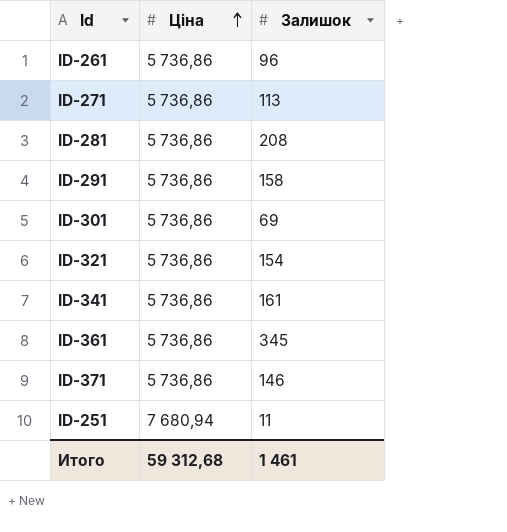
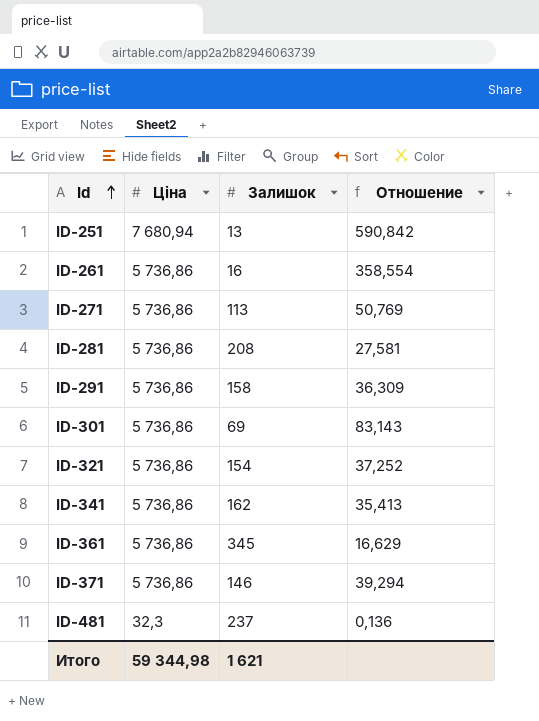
row order: Ціна ascending -> Id ascending
column Отношение | formula: none -> [Ціна] / [Залишок]
ID-251 | Залишок: 11 -> 13
ID-261 | Залишок: 96 -> 16
ID-341 | Залишок: 161 -> 162
row ID-481: none -> 32,3 | 237 | 0,136
Итого | Ціна: 59 312,68 -> 59 344,98
Итого | Залишок: 1 461 -> 1 621

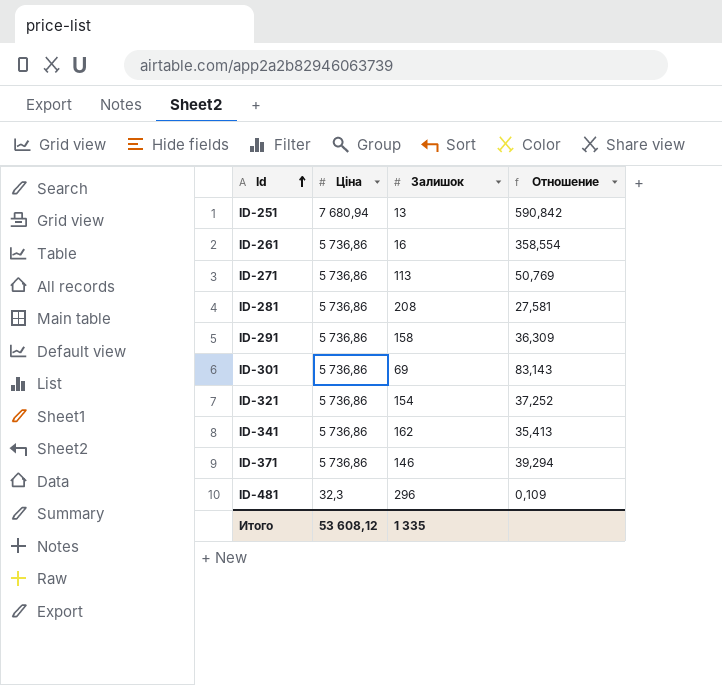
row ID-361: 5 736,86 | 345 | 16,629 -> none
ID-481 | Залишок: 237 -> 296
ID-481 | Отношение: 0,136 -> 0,109
Итого | Ціна: 59 344,98 -> 53 608,12
Итого | Залишок: 1 621 -> 1 335

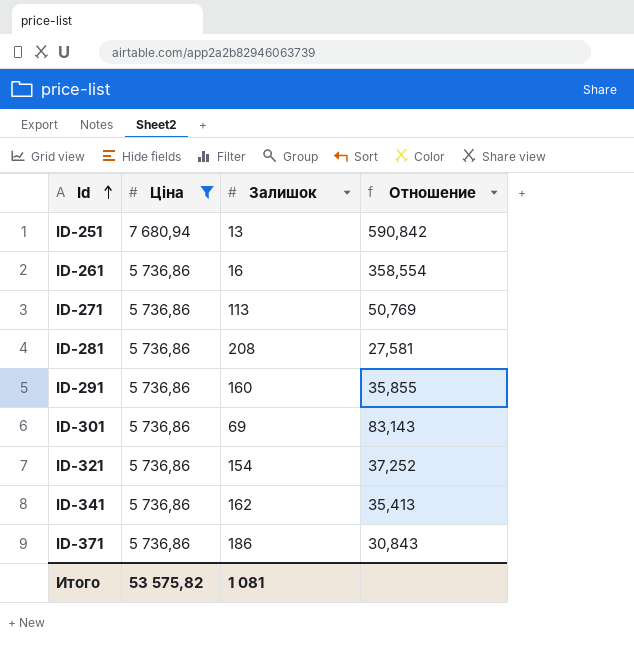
filter: none -> Ціна != 32,3
ID-291 | Залишок: 158 -> 160
ID-291 | Отношение: 36,309 -> 35,855
ID-371 | Залишок: 146 -> 186
ID-371 | Отношение: 39,294 -> 30,843
Итого | Ціна: 53 608,12 -> 53 575,82
Итого | Залишок: 1 335 -> 1 081

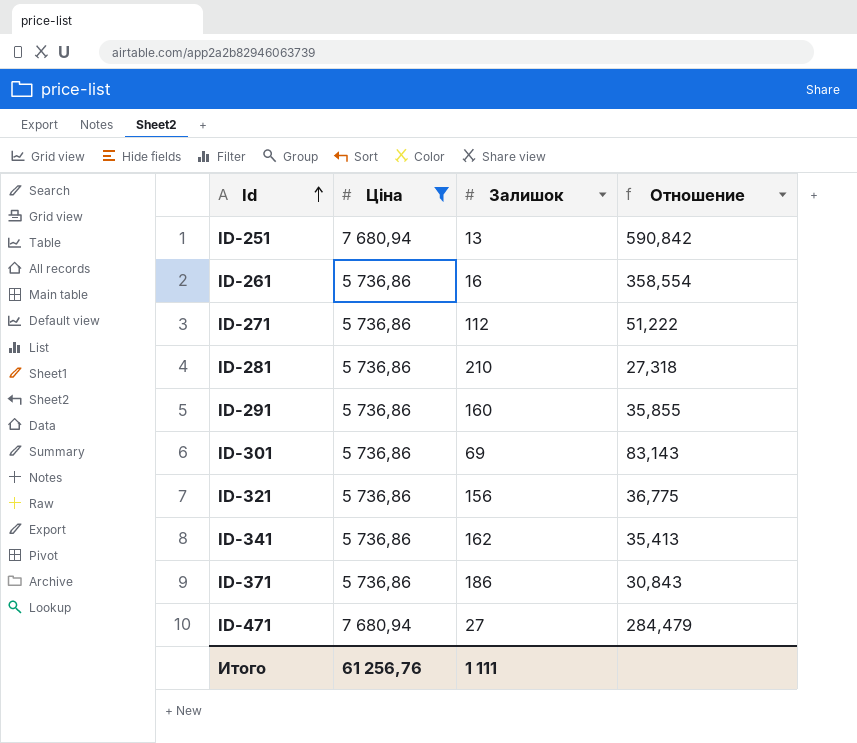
ID-271 | Залишок: 113 -> 112
ID-271 | Отношение: 50,769 -> 51,222
ID-281 | Залишок: 208 -> 210
ID-281 | Отношение: 27,581 -> 27,318
ID-321 | Залишок: 154 -> 156
ID-321 | Отношение: 37,252 -> 36,775
row ID-471: none -> 7 680,94 | 27 | 284,479
Итого | Ціна: 53 575,82 -> 61 256,76
Итого | Залишок: 1 081 -> 1 111

